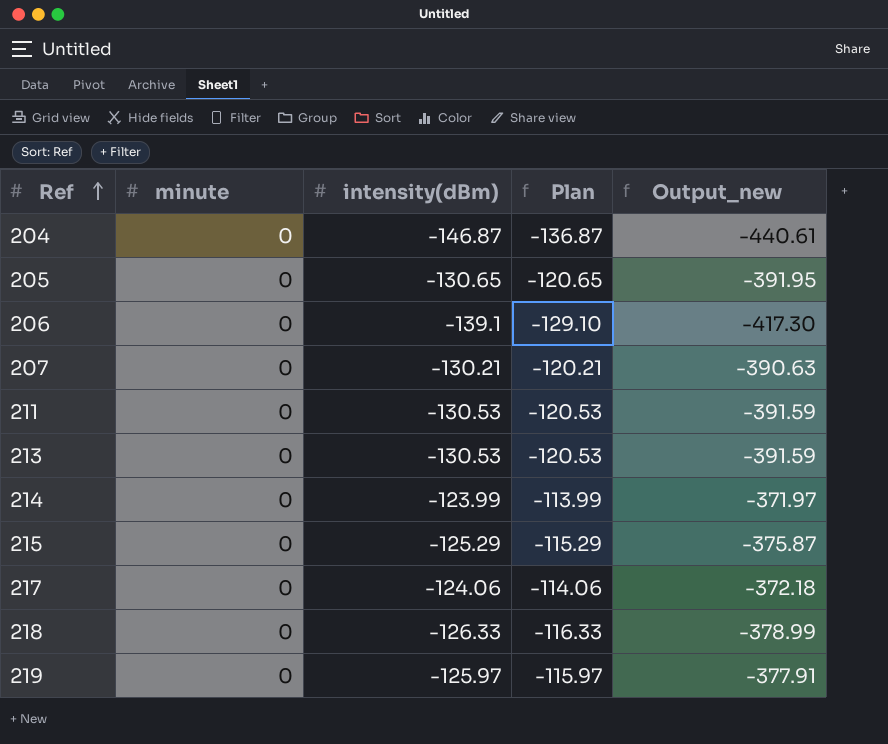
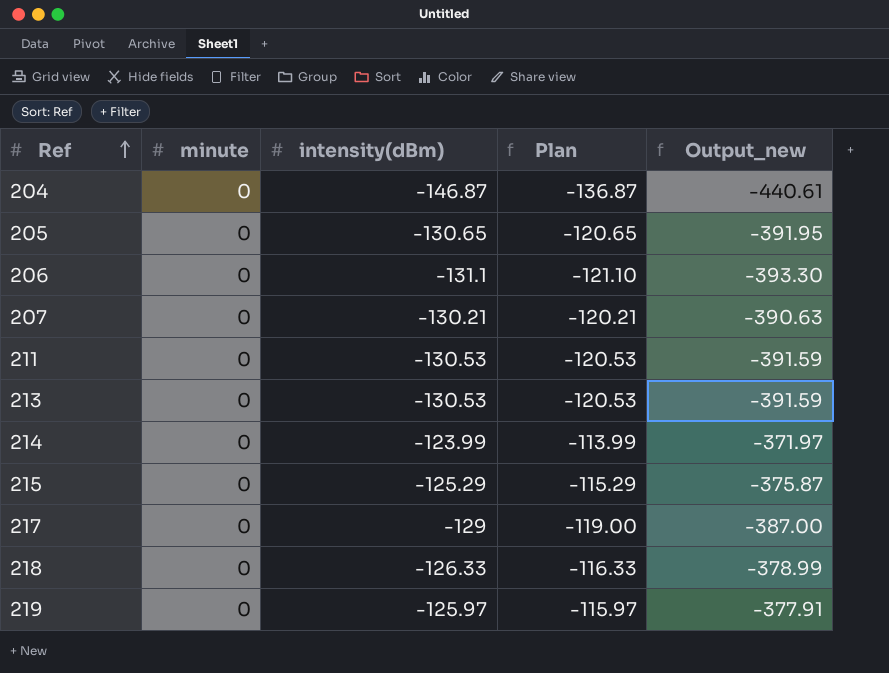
206 | intensity(dBm): -139.1 -> -131.1
206 | Plan: -129.10 -> -121.10
206 | Output_new: -417.30 -> -393.30
217 | intensity(dBm): -124.06 -> -129
217 | Plan: -114.06 -> -119.00
217 | Output_new: -372.18 -> -387.00

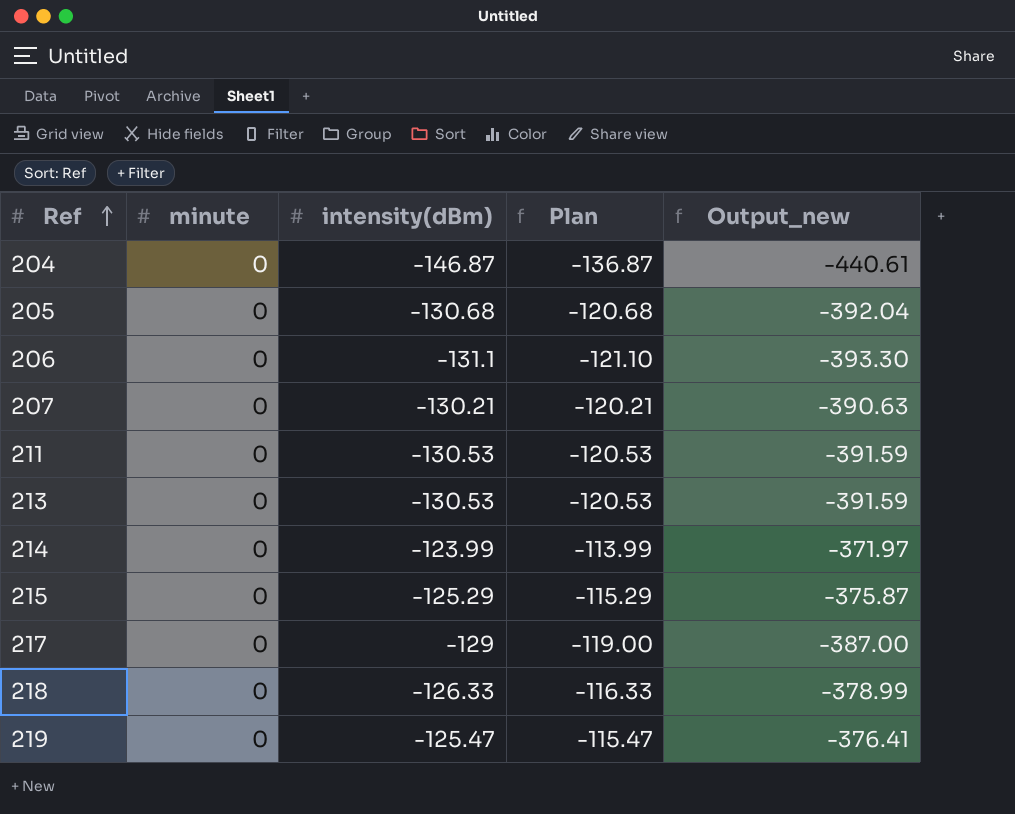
205 | intensity(dBm): -130.65 -> -130.68
205 | Plan: -120.65 -> -120.68
205 | Output_new: -391.95 -> -392.04
219 | intensity(dBm): -125.97 -> -125.47
219 | Plan: -115.97 -> -115.47
219 | Output_new: -377.91 -> -376.41

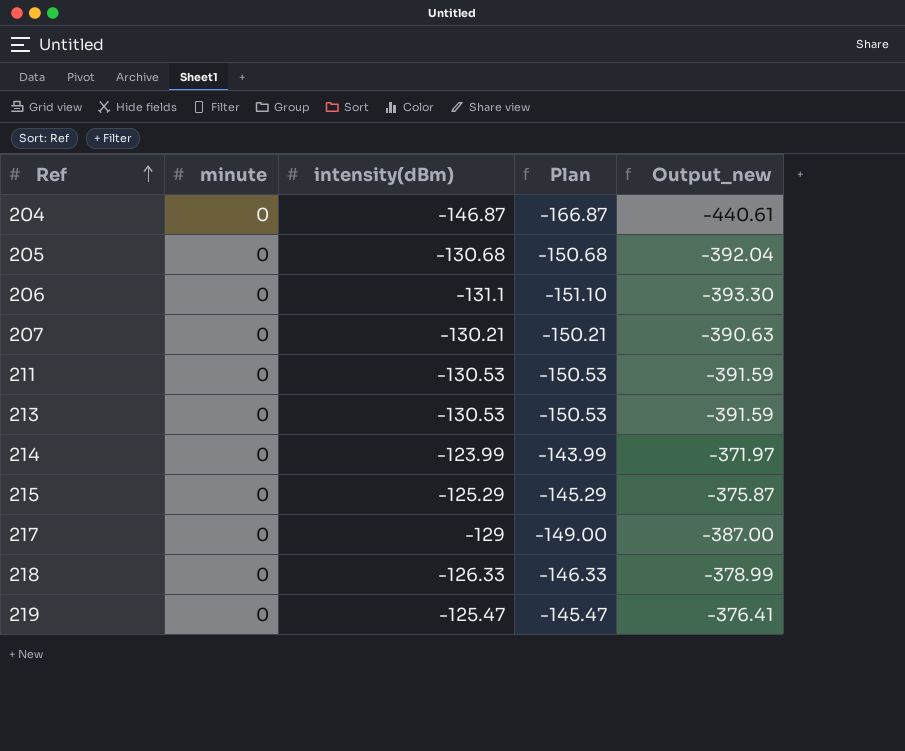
column Plan | formula: [intensity(dBm)] + 10 -> [intensity(dBm)] - 20

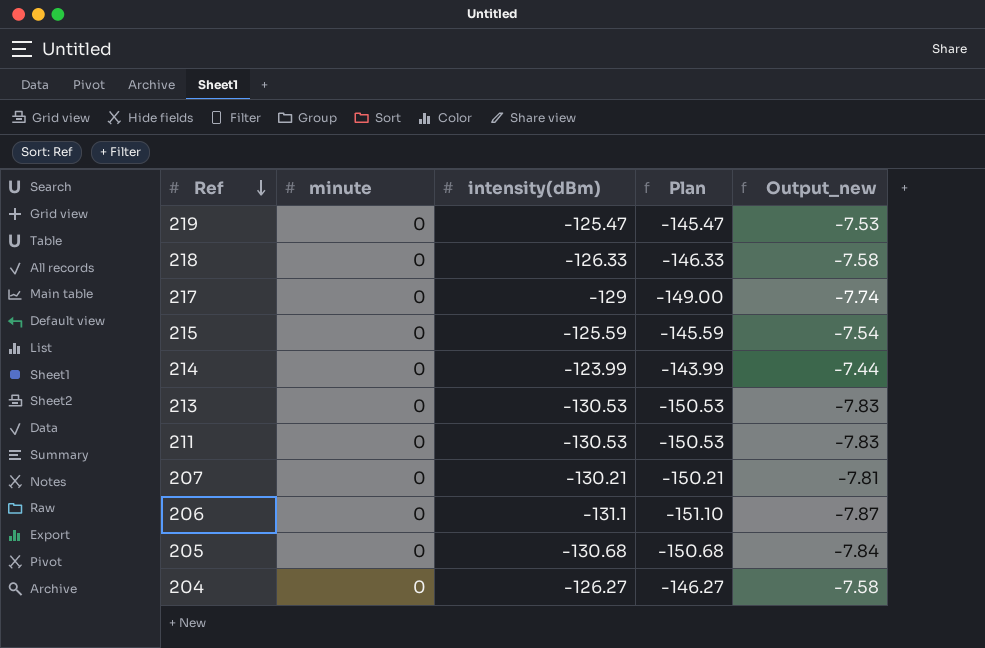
row order: Ref ascending -> Ref descending
column Output_new | formula: [intensity(dBm)] * 3 -> [intensity(dBm)] * 0.06
215 | intensity(dBm): -125.29 -> -125.59
215 | Plan: -145.29 -> -145.59
204 | intensity(dBm): -146.87 -> -126.27
204 | Plan: -166.87 -> -146.27

